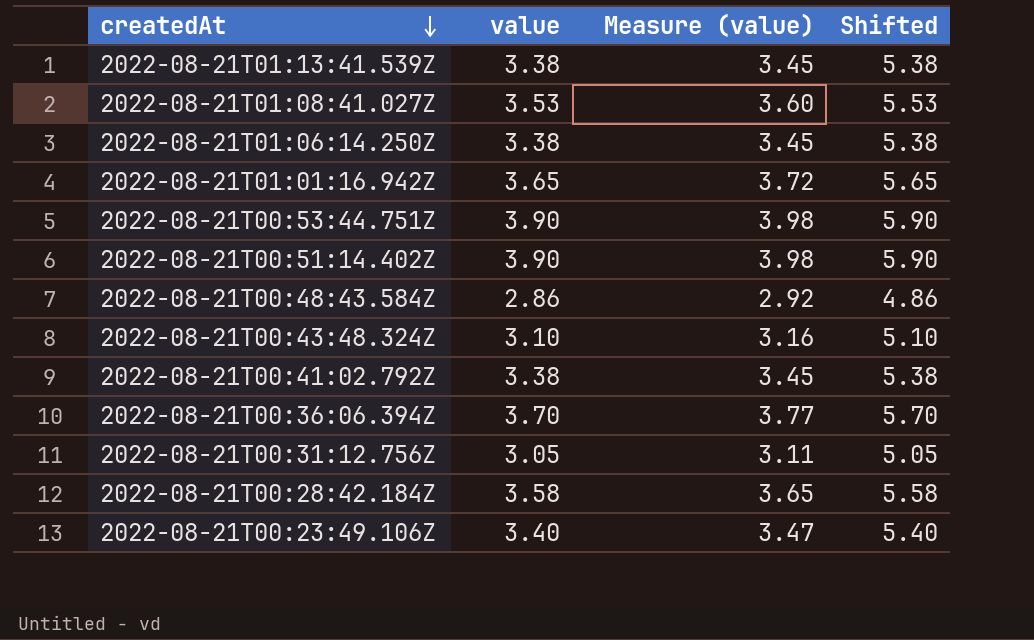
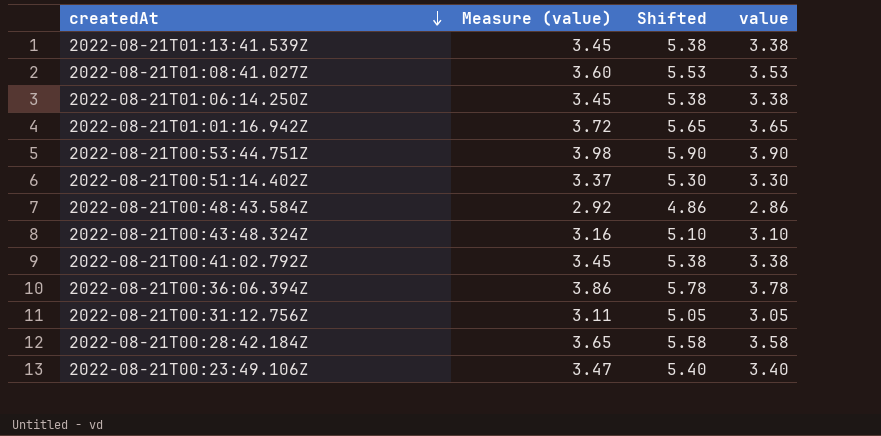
column value | position: 2 -> 4
2022-08-21T00:51:14.402Z | Measure (value): 3.98 -> 3.37
2022-08-21T00:51:14.402Z | Shifted: 5.90 -> 5.30
2022-08-21T00:51:14.402Z | value: 3.90 -> 3.30
2022-08-21T00:36:06.394Z | Measure (value): 3.77 -> 3.86
2022-08-21T00:36:06.394Z | Shifted: 5.70 -> 5.78
2022-08-21T00:36:06.394Z | value: 3.70 -> 3.78

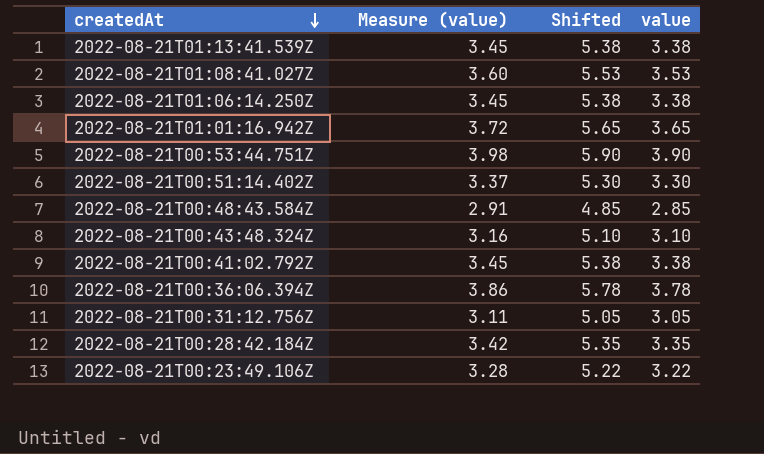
2022-08-21T00:48:43.584Z | Measure (value): 2.92 -> 2.91
2022-08-21T00:48:43.584Z | Shifted: 4.86 -> 4.85
2022-08-21T00:48:43.584Z | value: 2.86 -> 2.85
2022-08-21T00:28:42.184Z | Measure (value): 3.65 -> 3.42
2022-08-21T00:28:42.184Z | Shifted: 5.58 -> 5.35
2022-08-21T00:28:42.184Z | value: 3.58 -> 3.35
2022-08-21T00:23:49.106Z | Measure (value): 3.47 -> 3.28
2022-08-21T00:23:49.106Z | Shifted: 5.40 -> 5.22
2022-08-21T00:23:49.106Z | value: 3.40 -> 3.22

